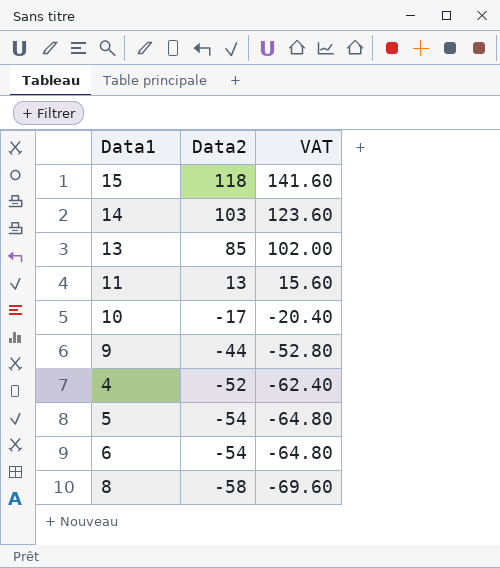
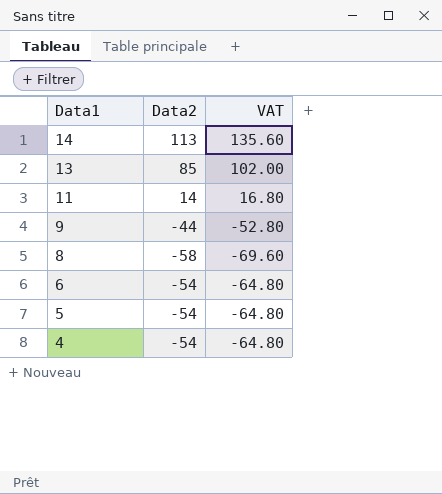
row order: Data2 descending -> Data1 descending
row 15: 118 | 141.60 -> none
row 10: -17 | -20.40 -> none
14 | Data2: 103 -> 113
14 | VAT: 123.60 -> 135.60
11 | Data2: 13 -> 14
11 | VAT: 15.60 -> 16.80
4 | Data2: -52 -> -54
4 | VAT: -62.40 -> -64.80

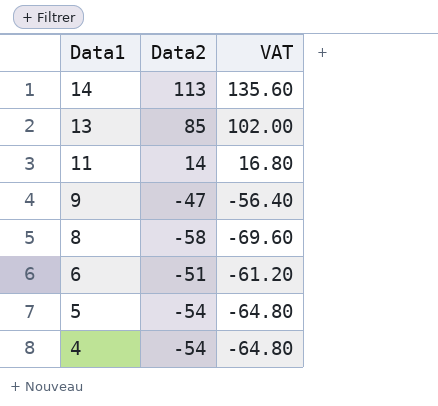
9 | Data2: -44 -> -47
9 | VAT: -52.80 -> -56.40
6 | Data2: -54 -> -51
6 | VAT: -64.80 -> -61.20

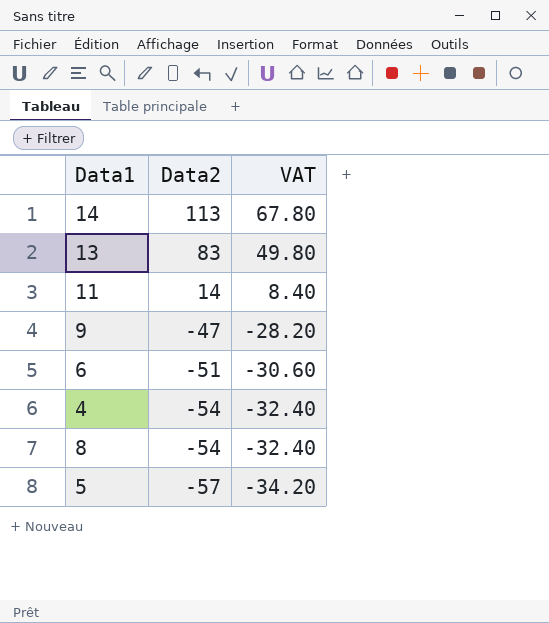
row order: Data1 descending -> Data2 descending
column VAT | formula: [Data2] * 1.2 -> [Data2] * 0.6
13 | Data2: 85 -> 83
8 | Data2: -58 -> -54
5 | Data2: -54 -> -57

